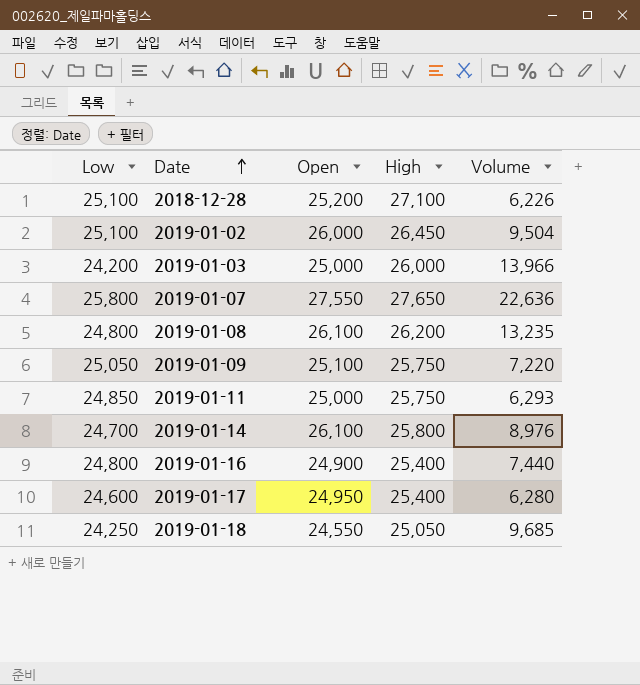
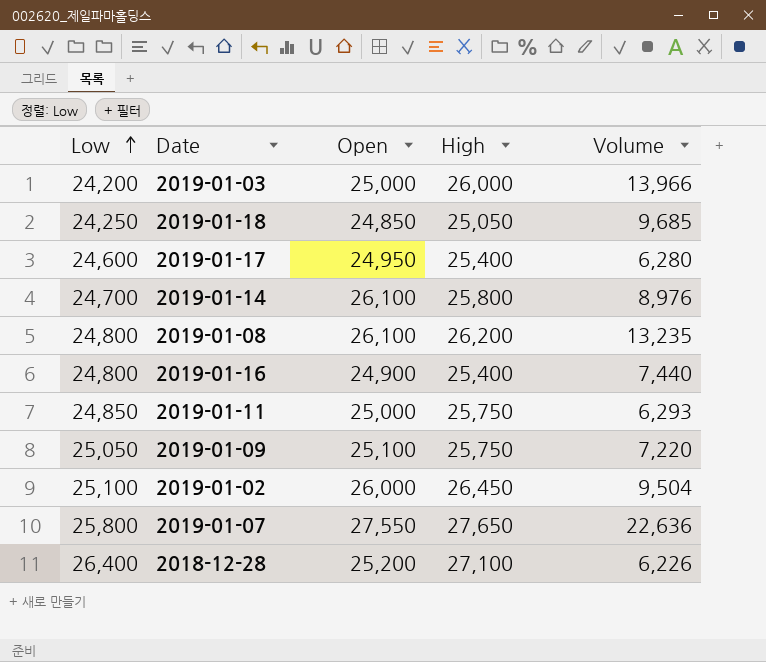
row order: Date ascending -> Low ascending
2019-01-18 | Open: 24,550 -> 24,850
2018-12-28 | Low: 25,100 -> 26,400

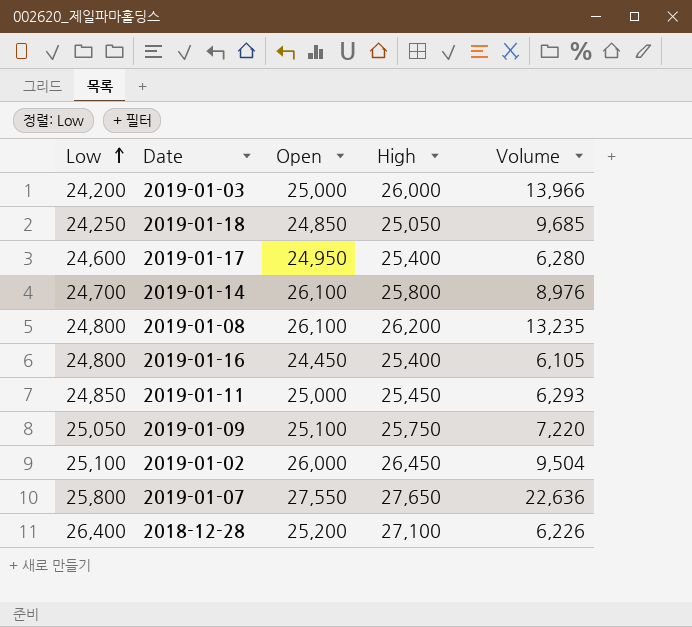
2019-01-16 | Open: 24,900 -> 24,450
2019-01-16 | Volume: 7,440 -> 6,105
2019-01-11 | High: 25,750 -> 25,450

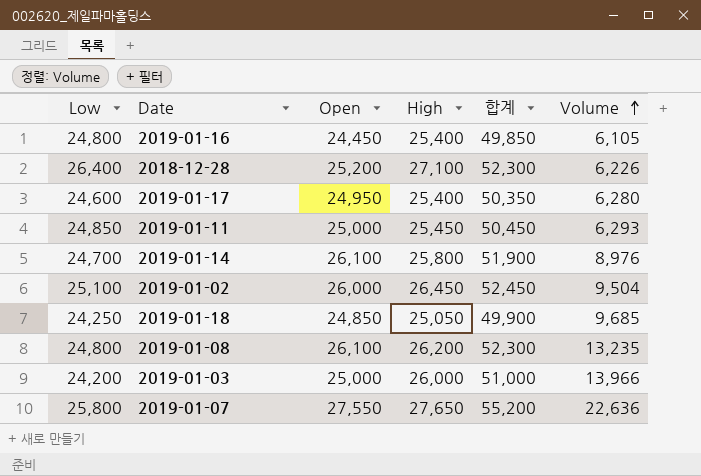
row order: Low ascending -> Volume ascending
column 합계 | formula: none -> [Open] + [High]
row 2019-01-09: 25,050 | 25,100 | 25,750 | 7,220 -> none

